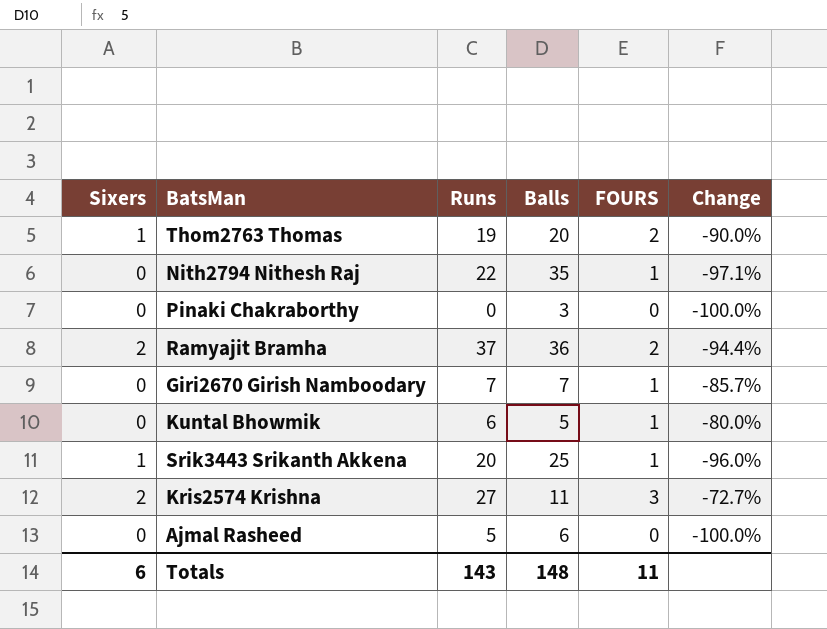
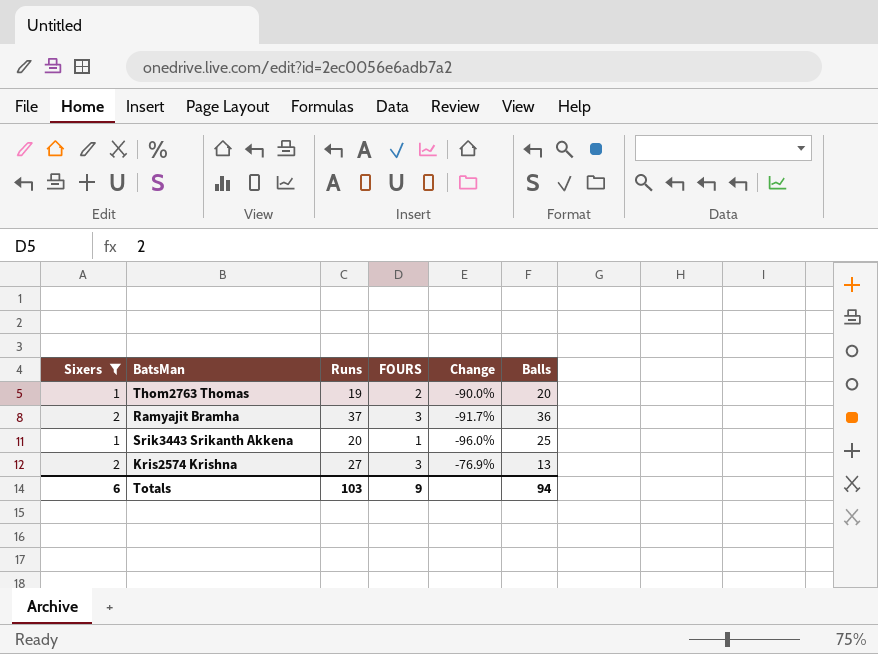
filter: none -> Sixers != 0
column Balls | position: 4 -> 6
Ramyajit Bramha | FOURS: 2 -> 3
Ramyajit Bramha | Change: -94.4% -> -91.7%
Kris2574 Krishna | Change: -72.7% -> -76.9%
Kris2574 Krishna | Balls: 11 -> 13
Totals | Runs: 143 -> 103
Totals | FOURS: 11 -> 9
Totals | Balls: 148 -> 94

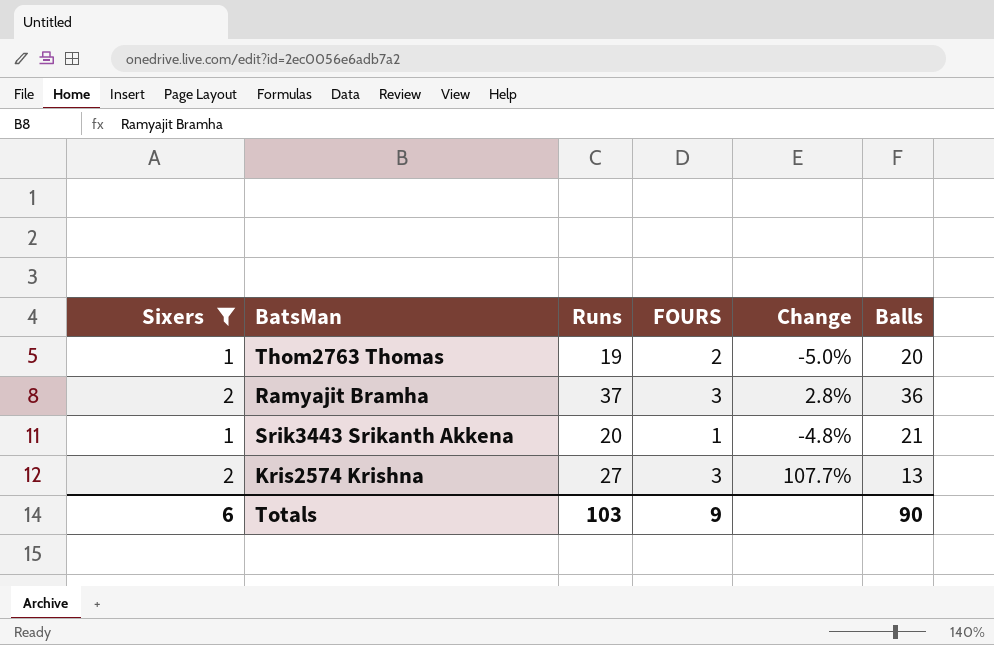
column Change | formula: ([FOURS] - [Balls]) / [Balls] -> ([Runs] - [Balls]) / [Balls]
Srik3443 Srikanth Akkena | Balls: 25 -> 21
Totals | Balls: 94 -> 90

